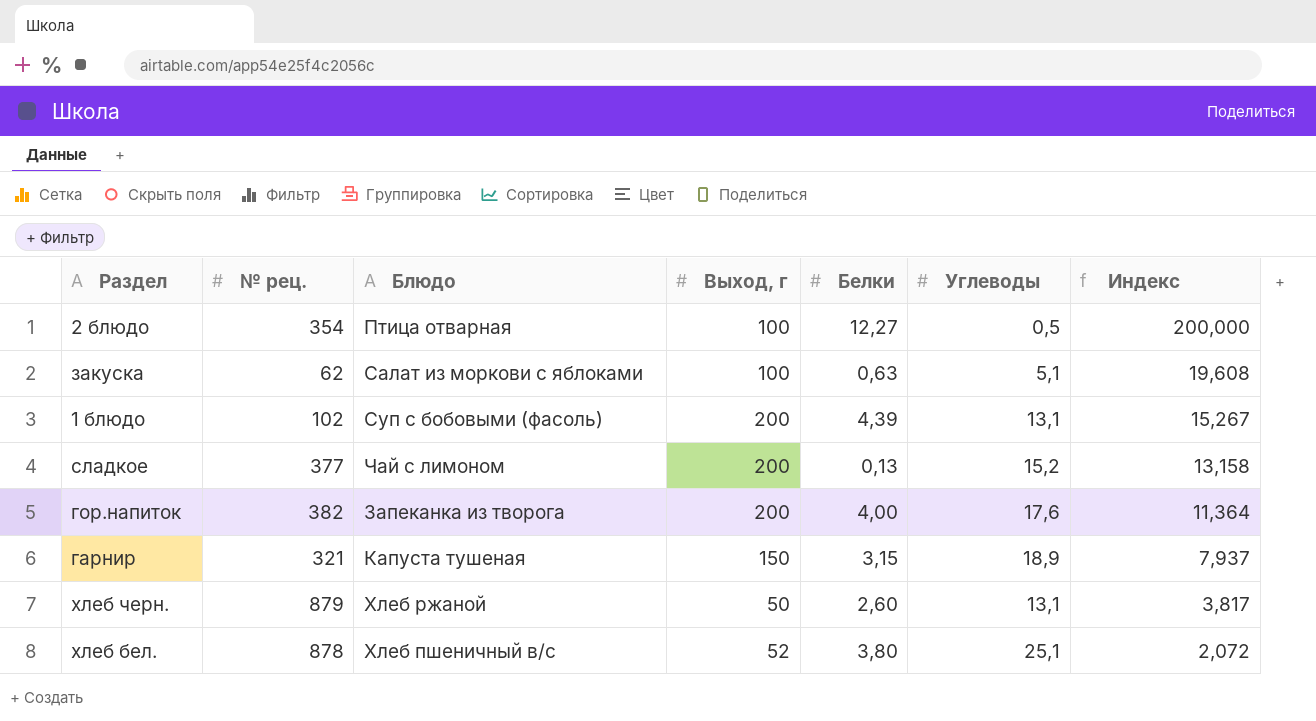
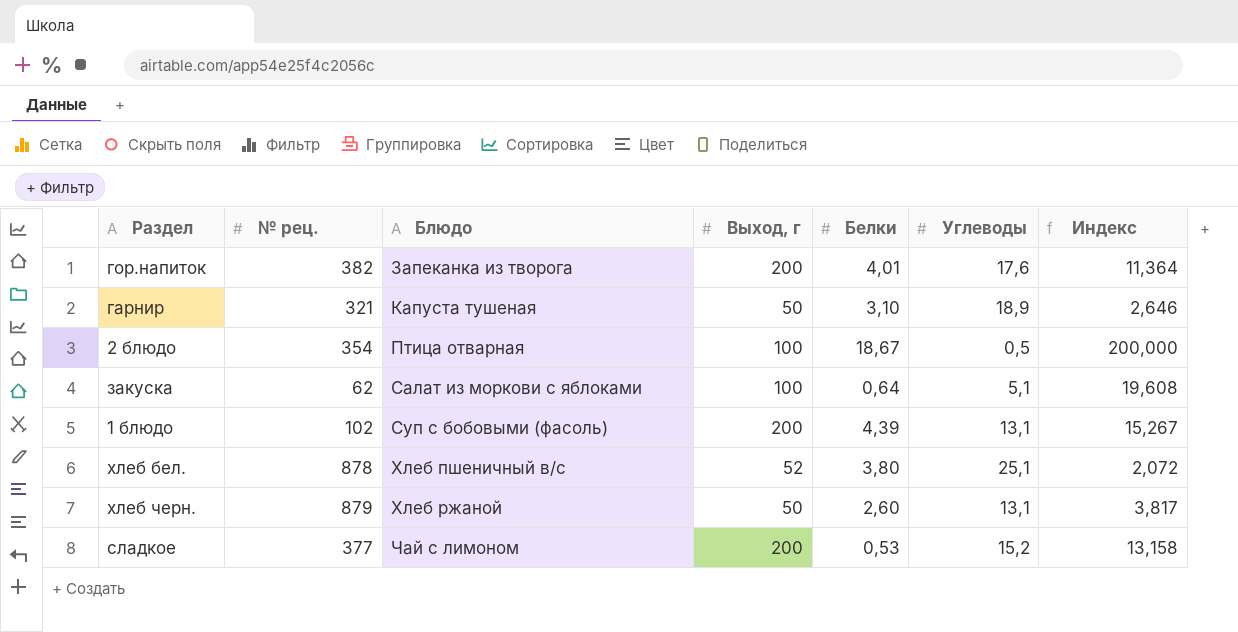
row order: Индекс descending -> Блюдо ascending
гор.напиток | Белки: 4,00 -> 4,01
гарнир | Выход, г: 150 -> 50
гарнир | Белки: 3,15 -> 3,10
гарнир | Индекс: 7,937 -> 2,646
2 блюдо | Белки: 12,27 -> 18,67
закуска | Белки: 0,63 -> 0,64
сладкое | Белки: 0,13 -> 0,53

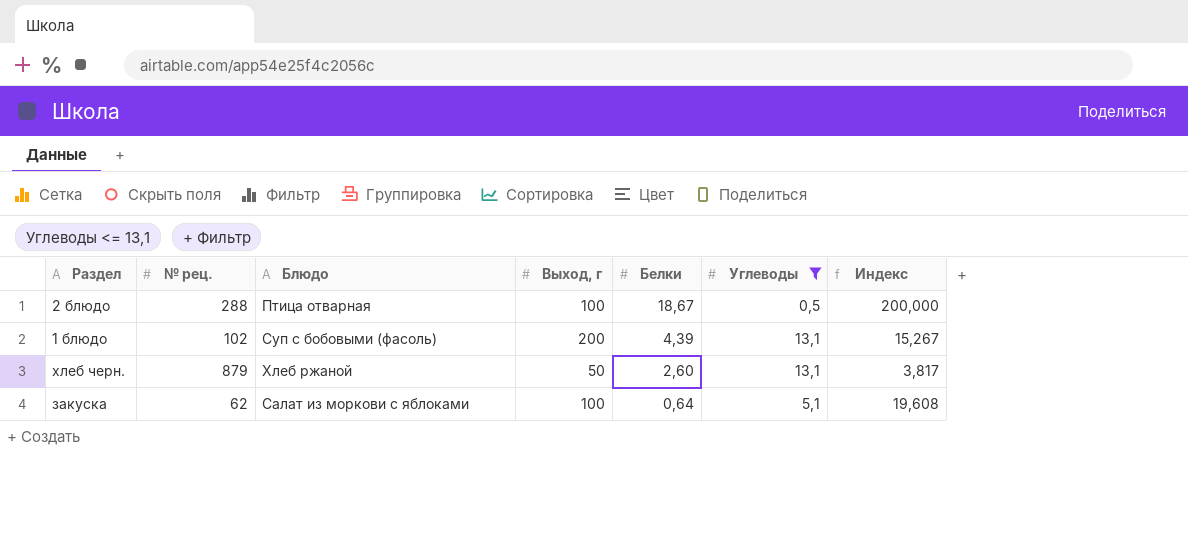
filter: none -> Углеводы <= 13,1
row order: Блюдо ascending -> Белки descending
2 блюдо | № рец.: 354 -> 288

